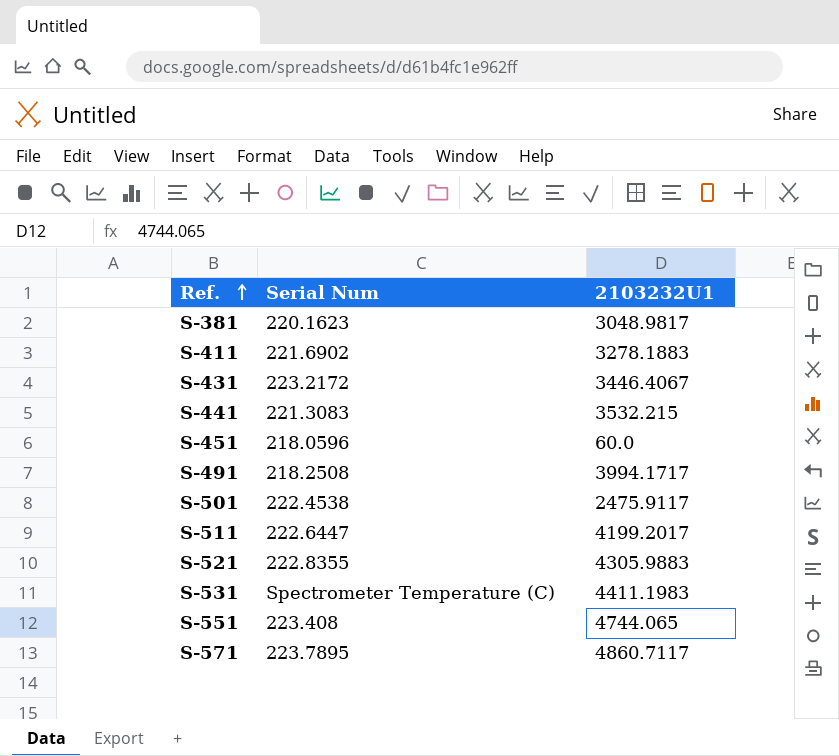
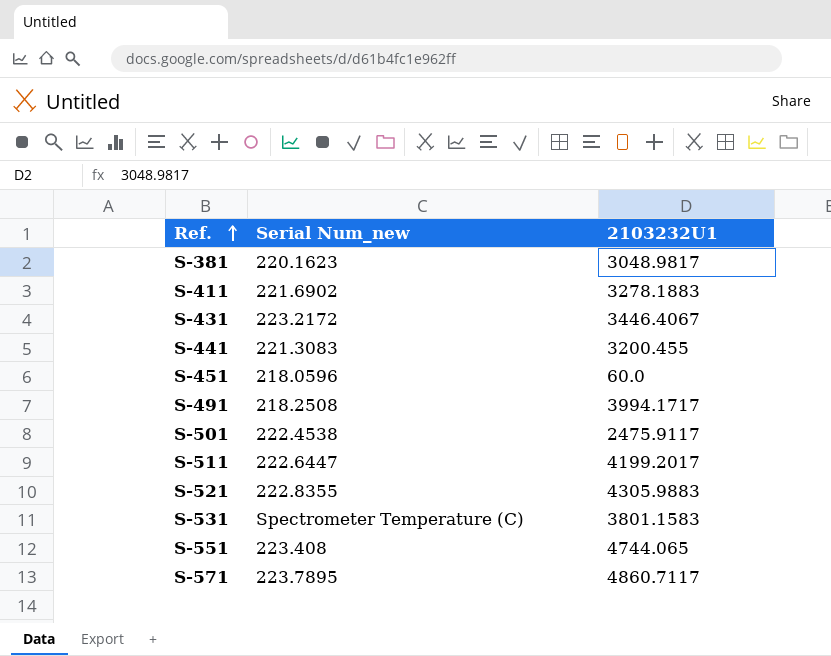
column name: Serial Num -> Serial Num_new
S-441 | 2103232U1: 3532.215 -> 3200.455
S-531 | 2103232U1: 4411.1983 -> 3801.1583

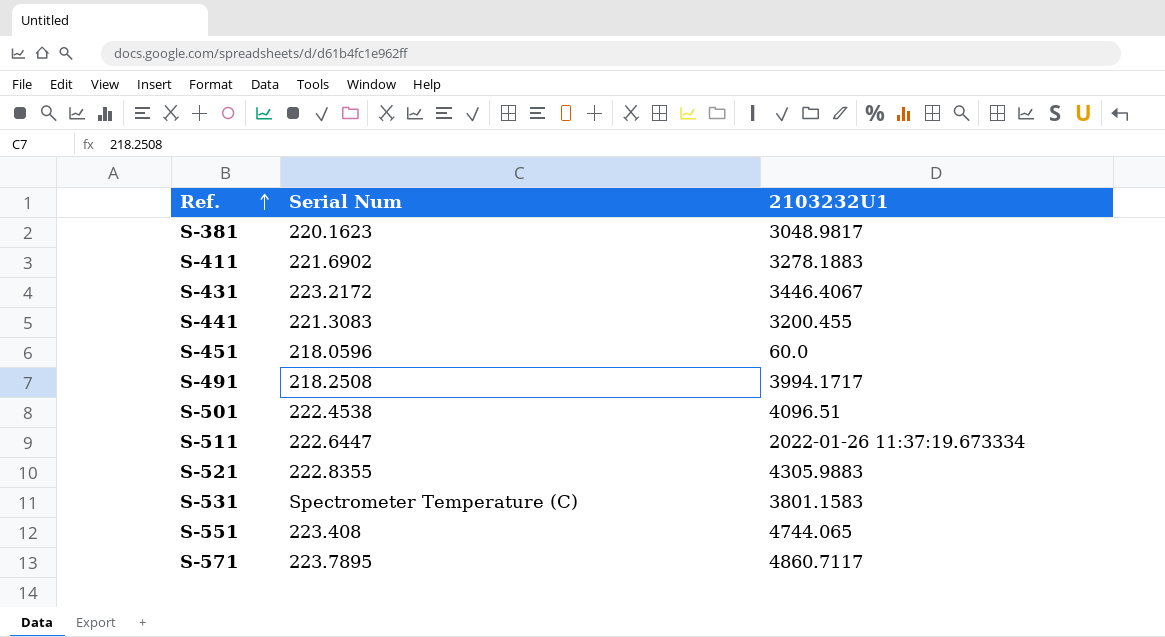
column name: Serial Num_new -> Serial Num
S-501 | 2103232U1: 2475.9117 -> 4096.51
S-511 | 2103232U1: 4199.2017 -> 2022-01-26 11:37:19.673334

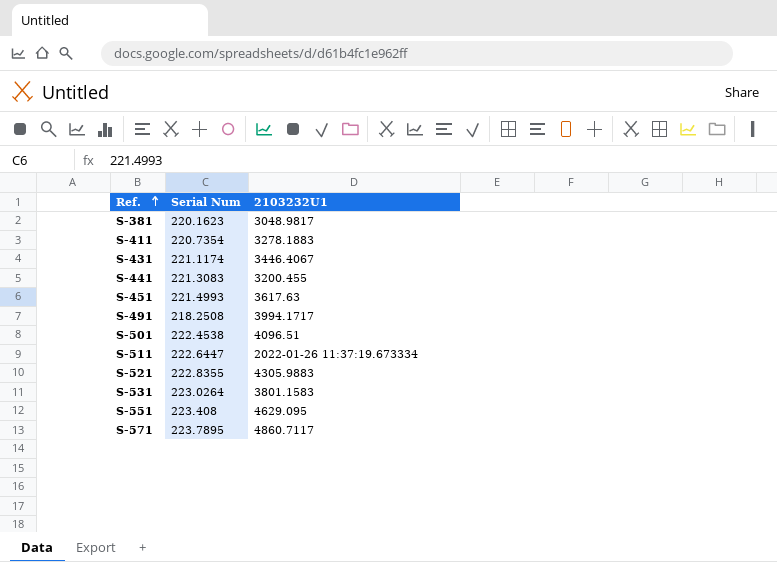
S-411 | Serial Num: 221.6902 -> 220.7354
S-431 | Serial Num: 223.2172 -> 221.1174
S-451 | Serial Num: 218.0596 -> 221.4993
S-451 | 2103232U1: 60.0 -> 3617.63
S-531 | Serial Num: Spectrometer Temperature (C) -> 223.0264
S-551 | 2103232U1: 4744.065 -> 4629.095

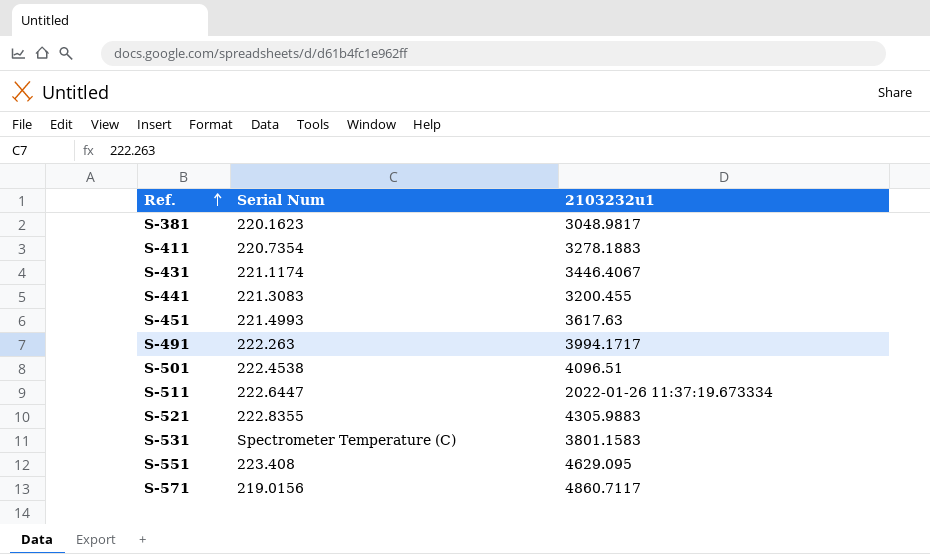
column name: 2103232U1 -> 2103232u1
S-491 | Serial Num: 218.2508 -> 222.263
S-531 | Serial Num: 223.0264 -> Spectrometer Temperature (C)
S-571 | Serial Num: 223.7895 -> 219.0156

